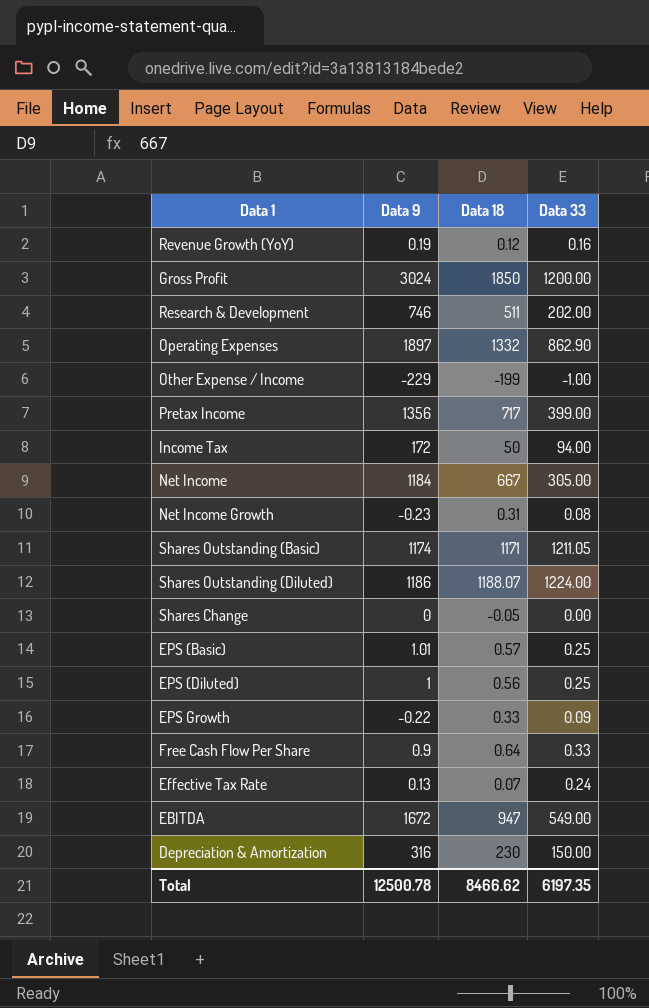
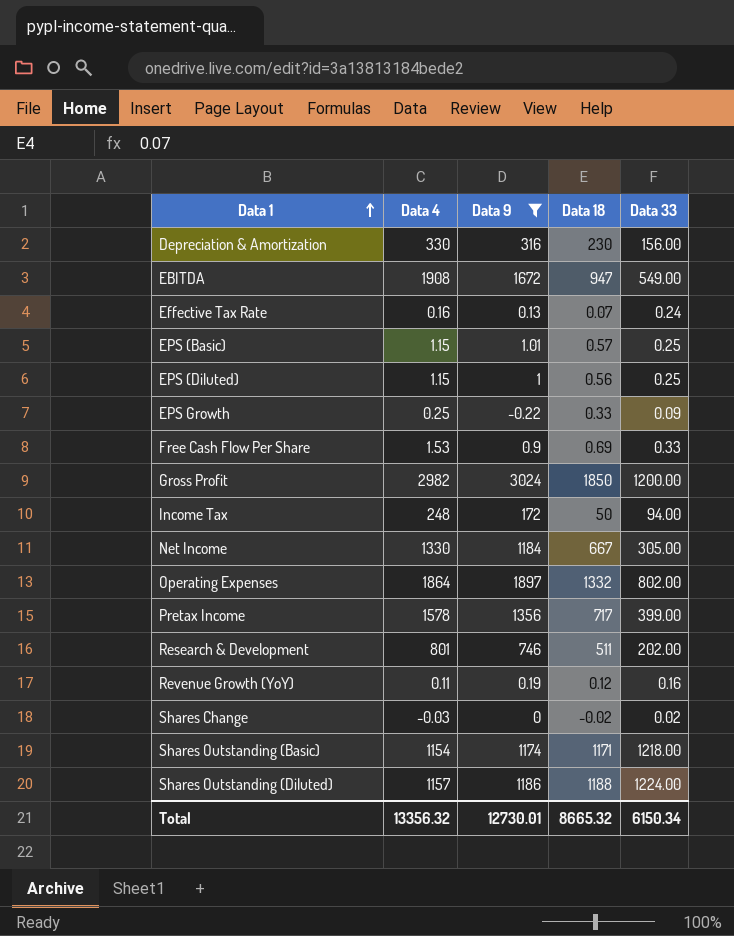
filter: none -> Data 9 >= -0.22
row order: none -> Data 1 ascending
column Data 4 | position: none -> 2
Depreciation & Amortization | Data 33: 150.00 -> 156.00
Free Cash Flow Per Share | Data 18: 0.64 -> 0.69
Operating Expenses | Data 33: 862.90 -> 802.00
Shares Change | Data 18: -0.05 -> -0.02
Shares Change | Data 33: 0.00 -> 0.02
Shares Outstanding (Basic) | Data 33: 1211.05 -> 1218.00
Shares Outstanding (Diluted) | Data 18: 1188.07 -> 1188
Total | Data 9: 12500.78 -> 12730.01
Total | Data 18: 8466.62 -> 8665.32
Total | Data 33: 6197.35 -> 6150.34

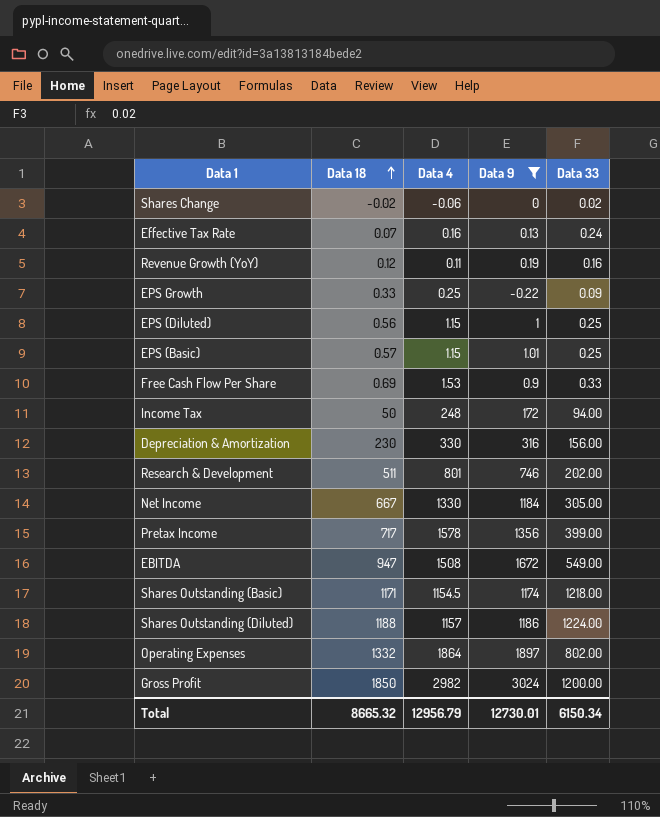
row order: Data 1 ascending -> Data 18 ascending
column Data 18 | position: 4 -> 2
Shares Change | Data 4: -0.03 -> -0.06
EBITDA | Data 4: 1908 -> 1508
Shares Outstanding (Basic) | Data 4: 1154 -> 1154.5
Total | Data 4: 13356.32 -> 12956.79

